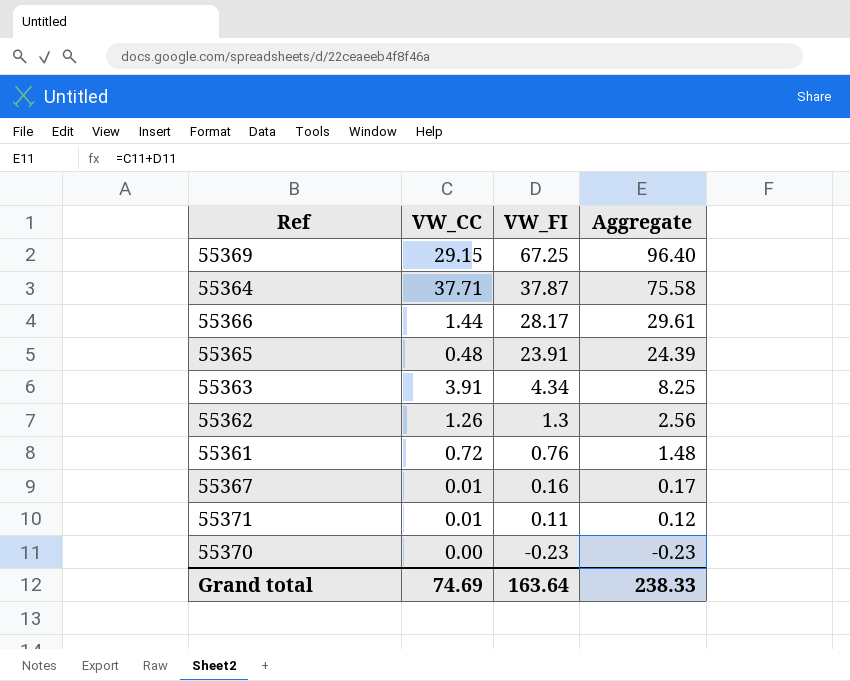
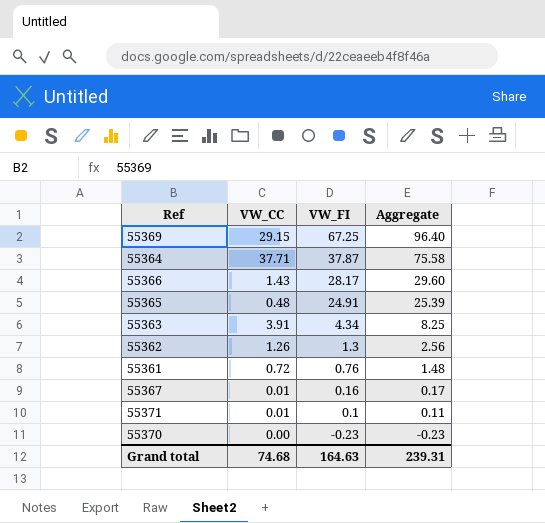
55366 | VW_CC: 1.44 -> 1.43
55366 | Aggregate: 29.61 -> 29.60
55365 | VW_FI: 23.91 -> 24.91
55365 | Aggregate: 24.39 -> 25.39
55371 | VW_FI: 0.11 -> 0.1
55371 | Aggregate: 0.12 -> 0.11
Grand total | VW_CC: 74.69 -> 74.68
Grand total | VW_FI: 163.64 -> 164.63
Grand total | Aggregate: 238.33 -> 239.31

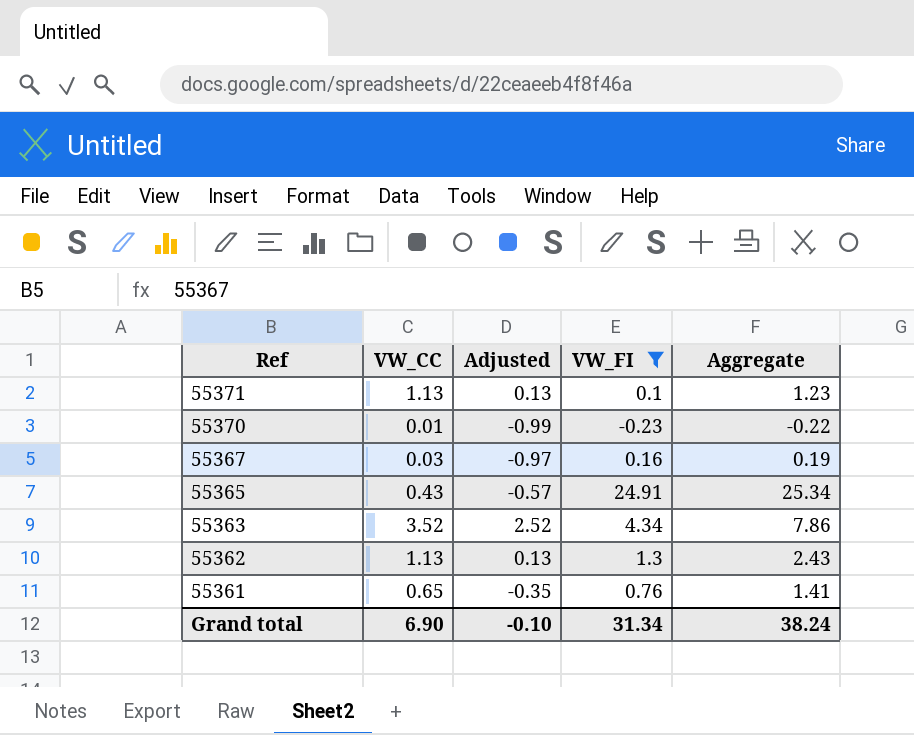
filter: none -> VW_FI <= 24.91
row order: VW_FI descending -> Ref descending
column Adjusted | formula: none -> [VW_CC] - 1
55371 | VW_CC: 0.01 -> 1.13
55371 | Aggregate: 0.11 -> 1.23
55370 | VW_CC: 0.00 -> 0.01
55370 | Aggregate: -0.23 -> -0.22
55367 | VW_CC: 0.01 -> 0.03
55367 | Aggregate: 0.17 -> 0.19
55365 | VW_CC: 0.48 -> 0.43
55365 | Aggregate: 25.39 -> 25.34
55363 | VW_CC: 3.91 -> 3.52
55363 | Aggregate: 8.25 -> 7.86
55362 | VW_CC: 1.26 -> 1.13
55362 | Aggregate: 2.56 -> 2.43
55361 | VW_CC: 0.72 -> 0.65
55361 | Aggregate: 1.48 -> 1.41
Grand total | VW_CC: 74.68 -> 6.90
Grand total | VW_FI: 164.63 -> 31.34
Grand total | Aggregate: 239.31 -> 38.24

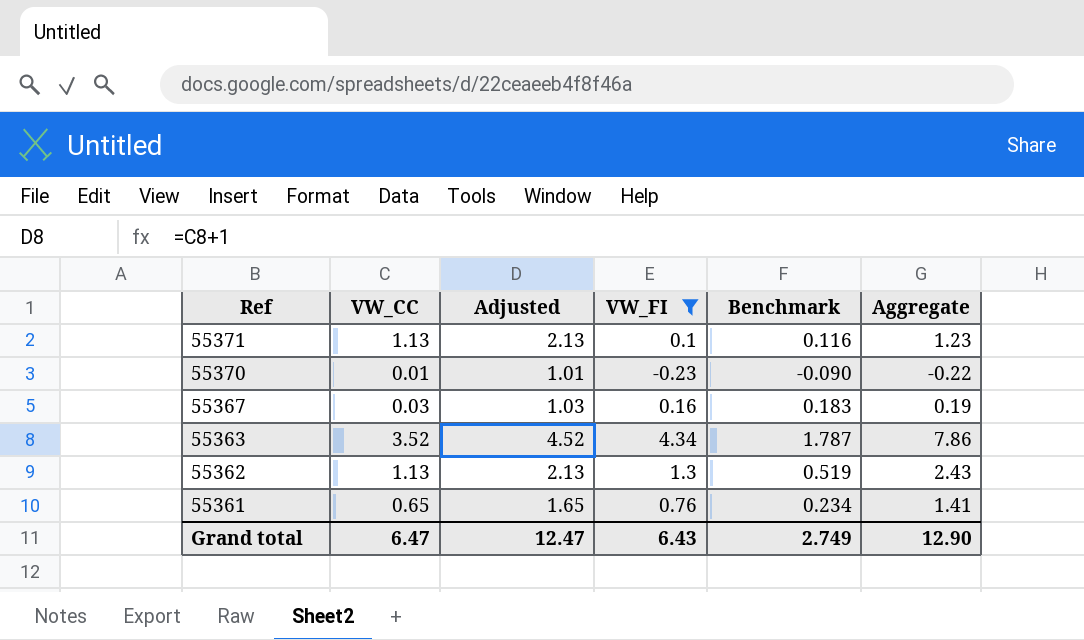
column Adjusted | formula: [VW_CC] - 1 -> [VW_CC] + 1
column Benchmark | position: none -> 5
row 55365: 0.43 | -0.57 | 24.91 | 25.34 -> none
Grand total | VW_CC: 6.90 -> 6.47
Grand total | Adjusted: -0.10 -> 12.47
Grand total | VW_FI: 31.34 -> 6.43
Grand total | Aggregate: 38.24 -> 12.90

